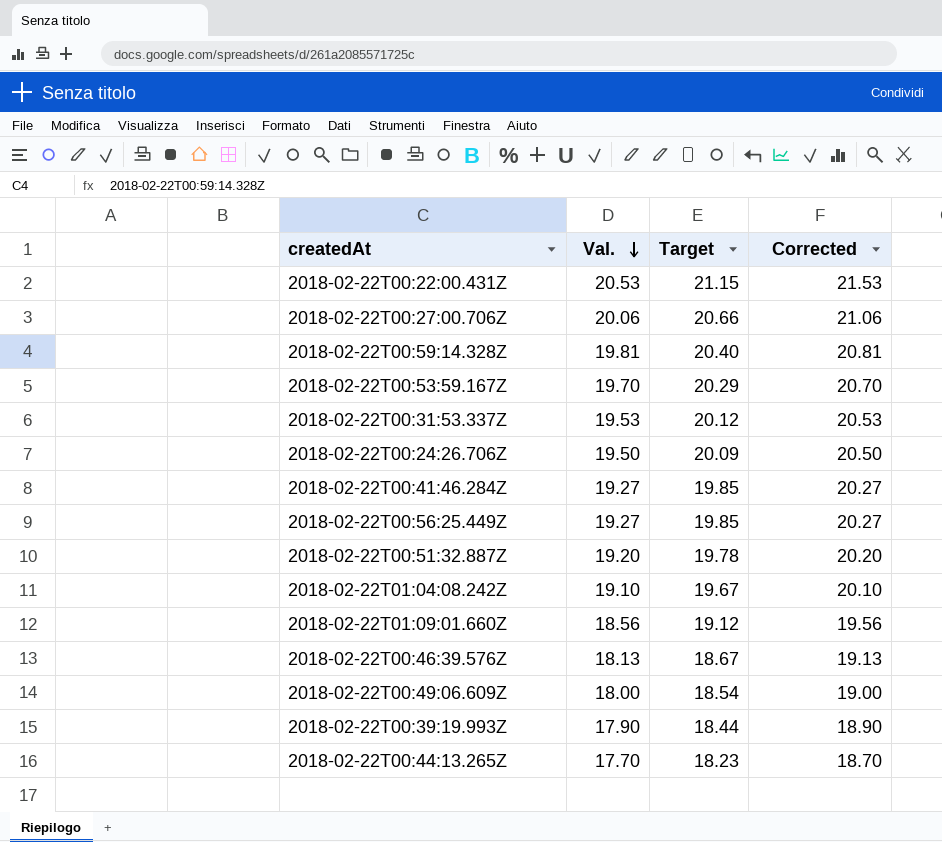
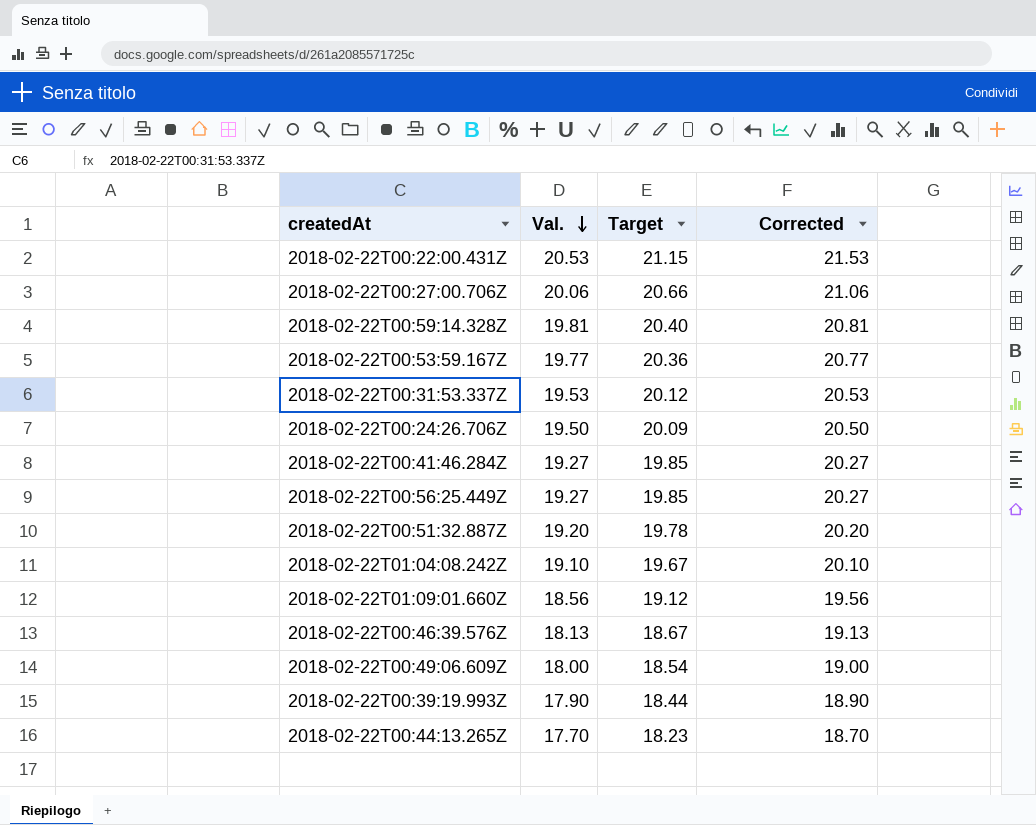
2018-02-22T00:53:59.167Z | Val.: 19.70 -> 19.77
2018-02-22T00:53:59.167Z | Target: 20.29 -> 20.36
2018-02-22T00:53:59.167Z | Corrected: 20.70 -> 20.77

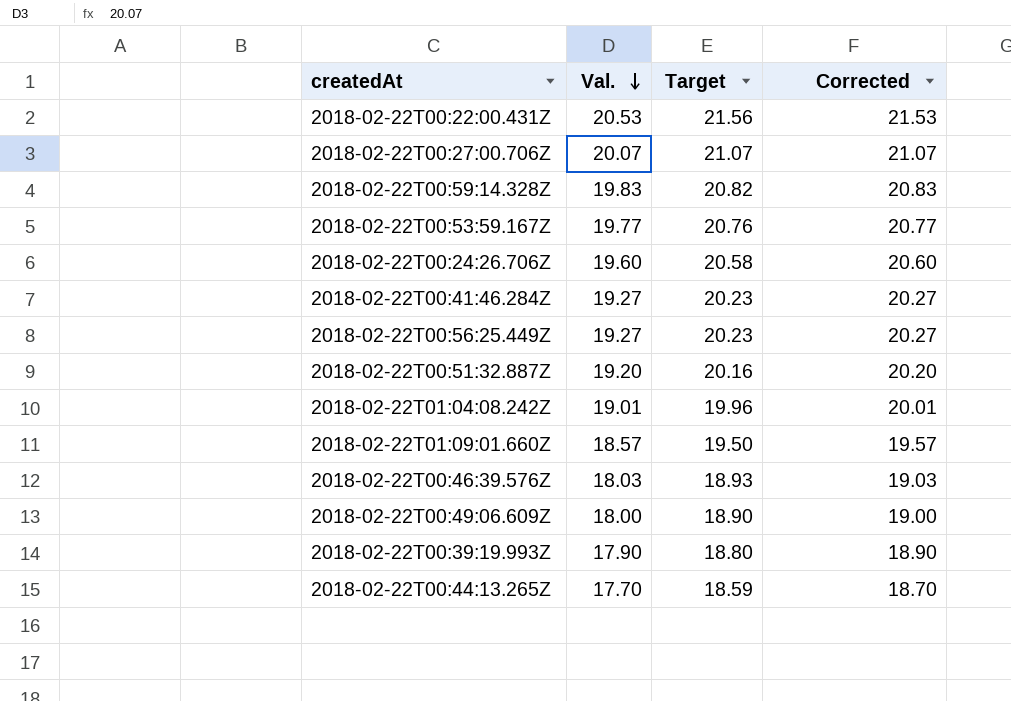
column Target | formula: [Val.] * 1.03 -> [Val.] * 1.05
row 2018-02-22T00:31:53.337Z: 19.53 | 20.12 | 20.53 -> none
2018-02-22T00:27:00.706Z | Val.: 20.06 -> 20.07
2018-02-22T00:27:00.706Z | Corrected: 21.06 -> 21.07
2018-02-22T00:59:14.328Z | Val.: 19.81 -> 19.83
2018-02-22T00:59:14.328Z | Corrected: 20.81 -> 20.83
2018-02-22T00:24:26.706Z | Val.: 19.50 -> 19.60
2018-02-22T00:24:26.706Z | Corrected: 20.50 -> 20.60
2018-02-22T01:04:08.242Z | Val.: 19.10 -> 19.01
2018-02-22T01:04:08.242Z | Corrected: 20.10 -> 20.01
2018-02-22T01:09:01.660Z | Val.: 18.56 -> 18.57
2018-02-22T01:09:01.660Z | Corrected: 19.56 -> 19.57
2018-02-22T00:46:39.576Z | Val.: 18.13 -> 18.03
2018-02-22T00:46:39.576Z | Corrected: 19.13 -> 19.03

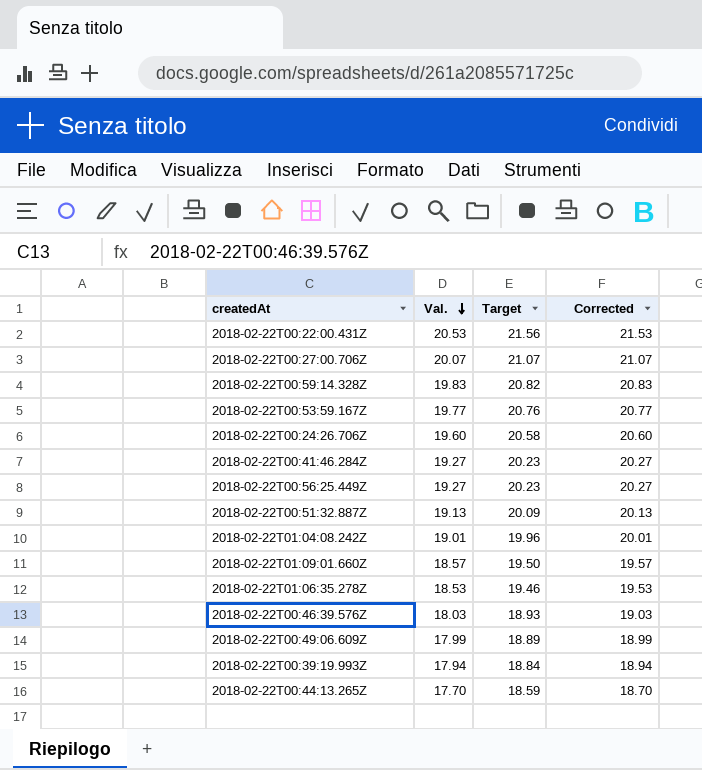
2018-02-22T00:51:32.887Z | Val.: 19.20 -> 19.13
2018-02-22T00:51:32.887Z | Target: 20.16 -> 20.09
2018-02-22T00:51:32.887Z | Corrected: 20.20 -> 20.13
row 2018-02-22T01:06:35.278Z: none -> 18.53 | 19.46 | 19.53
2018-02-22T00:49:06.609Z | Val.: 18.00 -> 17.99
2018-02-22T00:49:06.609Z | Target: 18.90 -> 18.89
2018-02-22T00:49:06.609Z | Corrected: 19.00 -> 18.99
2018-02-22T00:39:19.993Z | Val.: 17.90 -> 17.94
2018-02-22T00:39:19.993Z | Target: 18.80 -> 18.84
2018-02-22T00:39:19.993Z | Corrected: 18.90 -> 18.94

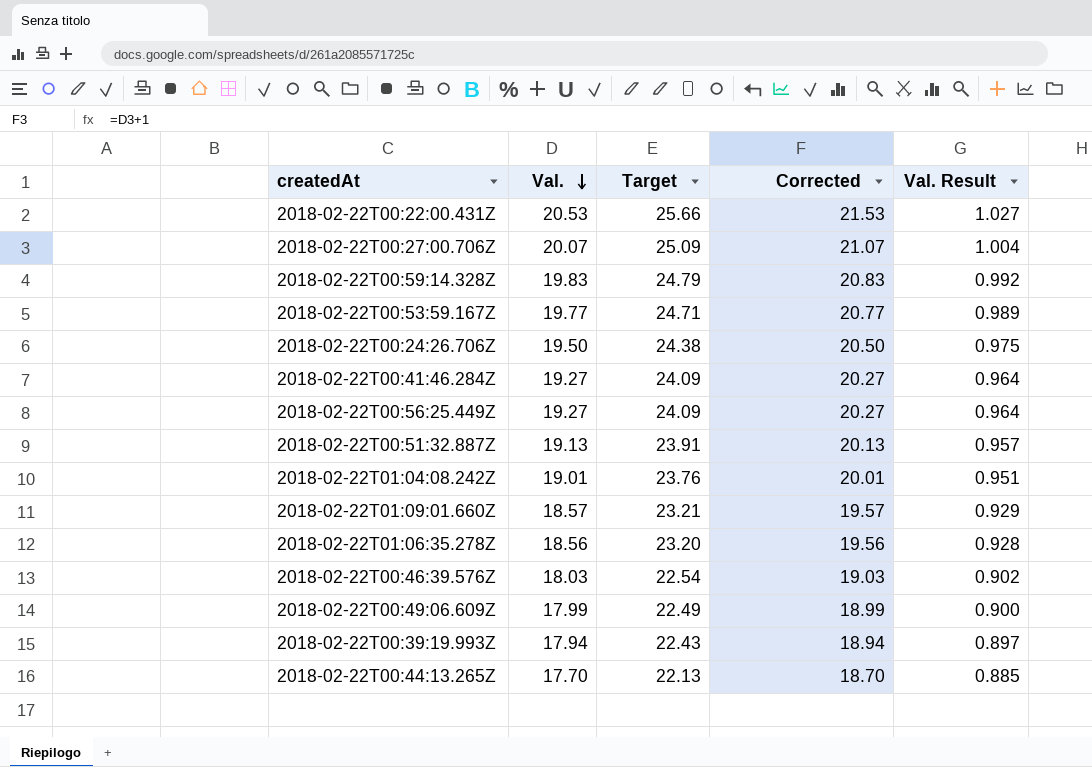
column Target | formula: [Val.] * 1.05 -> [Val.] * 1.25
column Val. Result | formula: none -> [Val.] * 0.05
2018-02-22T00:24:26.706Z | Val.: 19.60 -> 19.50
2018-02-22T00:24:26.706Z | Corrected: 20.60 -> 20.50
2018-02-22T01:06:35.278Z | Val.: 18.53 -> 18.56
2018-02-22T01:06:35.278Z | Corrected: 19.53 -> 19.56

